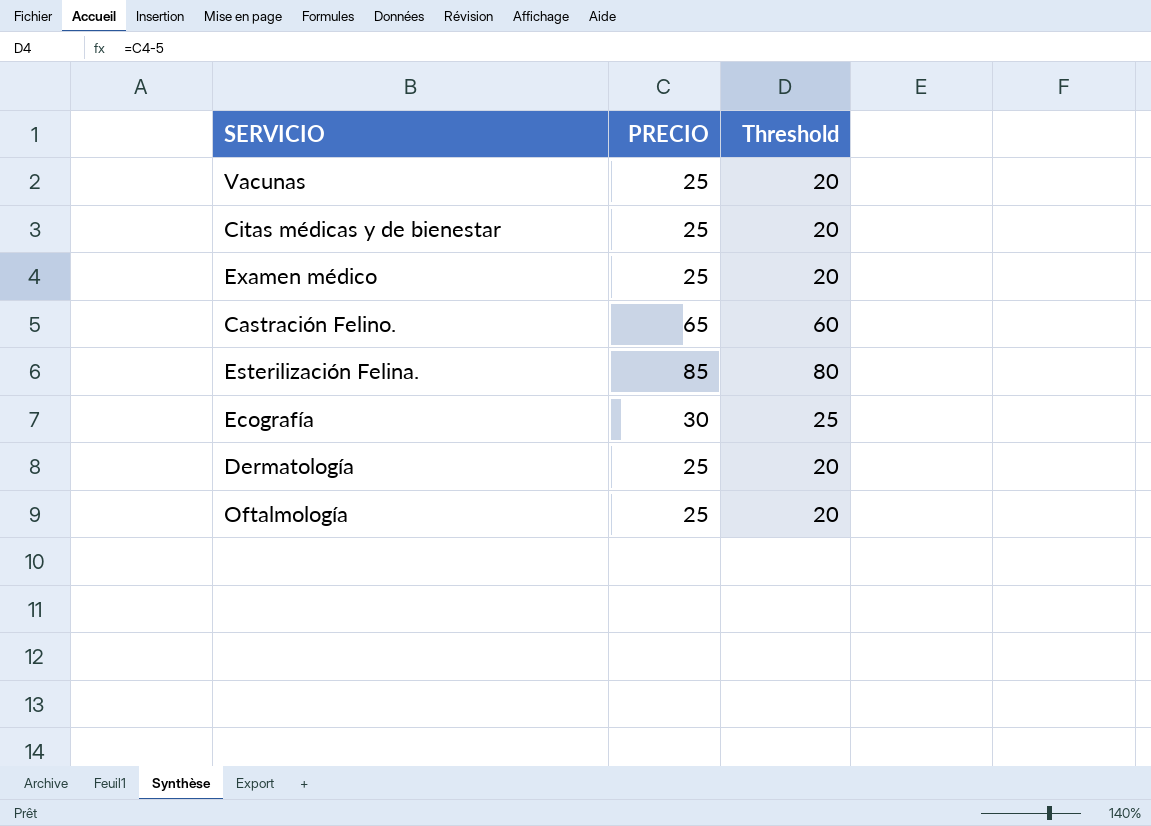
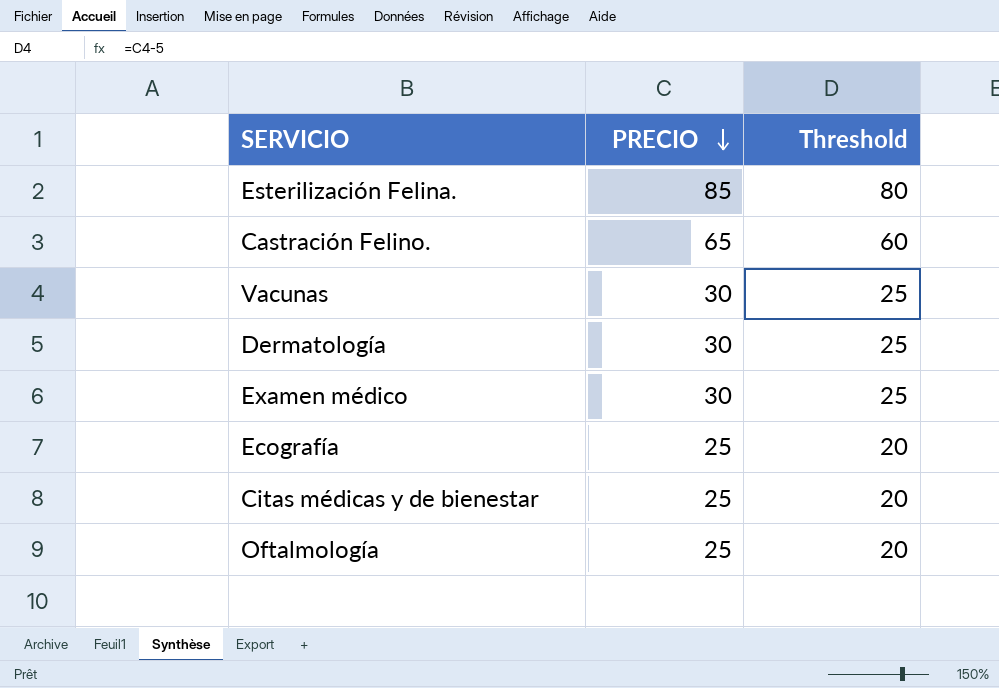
row order: none -> PRECIO descending
Vacunas | PRECIO: 25 -> 30
Vacunas | Threshold: 20 -> 25
Dermatología | PRECIO: 25 -> 30
Dermatología | Threshold: 20 -> 25
Examen médico | PRECIO: 25 -> 30
Examen médico | Threshold: 20 -> 25
Ecografía | PRECIO: 30 -> 25
Ecografía | Threshold: 25 -> 20

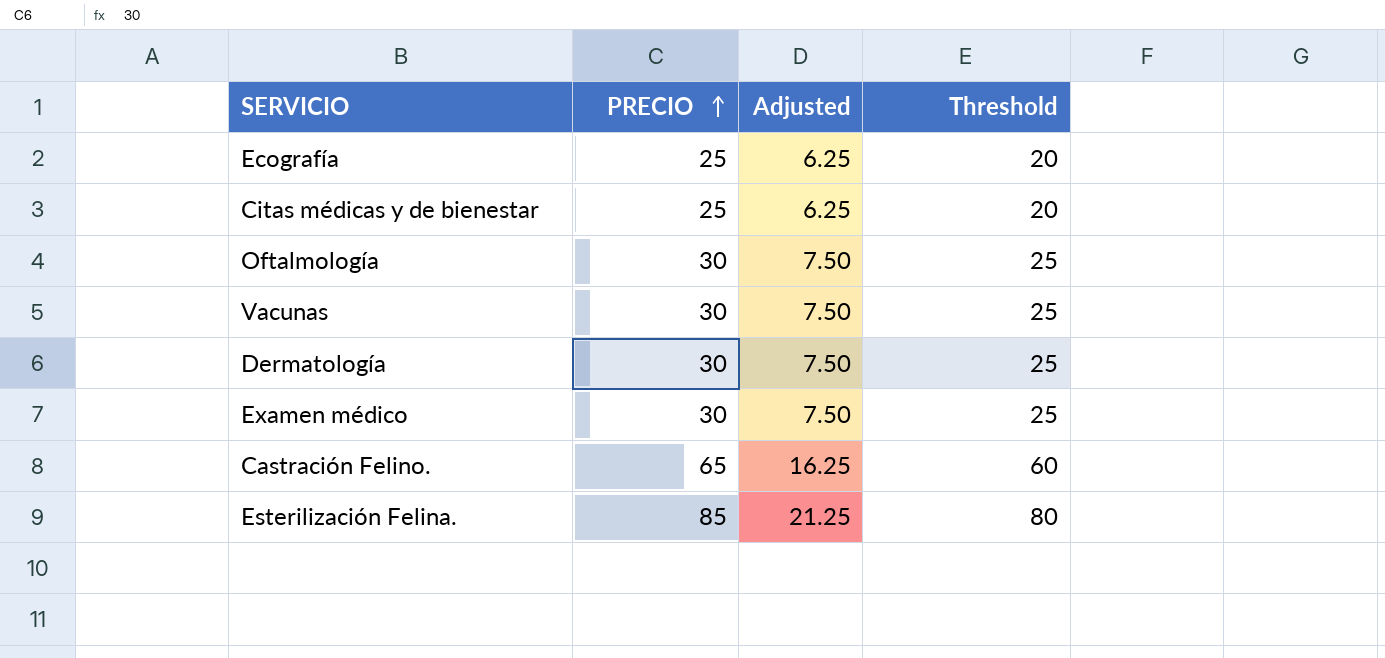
row order: PRECIO descending -> PRECIO ascending
column Adjusted | formula: none -> [PRECIO] * 0.25
Oftalmología | PRECIO: 25 -> 30
Oftalmología | Threshold: 20 -> 25

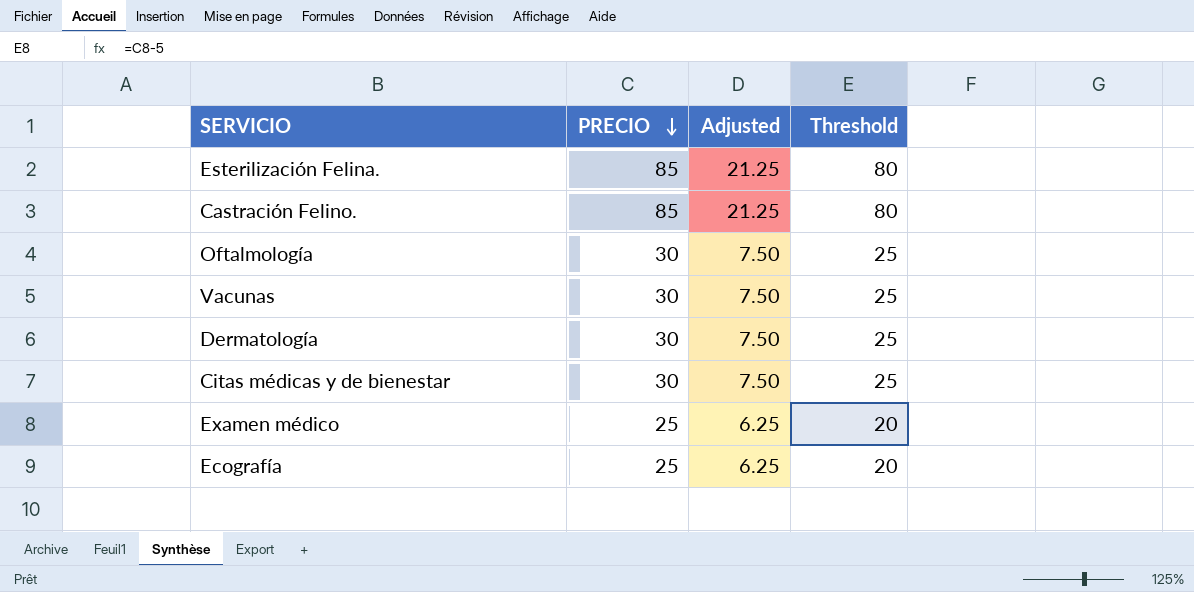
row order: PRECIO ascending -> PRECIO descending
Castración Felino. | PRECIO: 65 -> 85
Castración Felino. | Adjusted: 16.25 -> 21.25
Castración Felino. | Threshold: 60 -> 80
Citas médicas y de bienestar | PRECIO: 25 -> 30
Citas médicas y de bienestar | Adjusted: 6.25 -> 7.50
Citas médicas y de bienestar | Threshold: 20 -> 25
Examen médico | PRECIO: 30 -> 25
Examen médico | Adjusted: 7.50 -> 6.25
Examen médico | Threshold: 25 -> 20

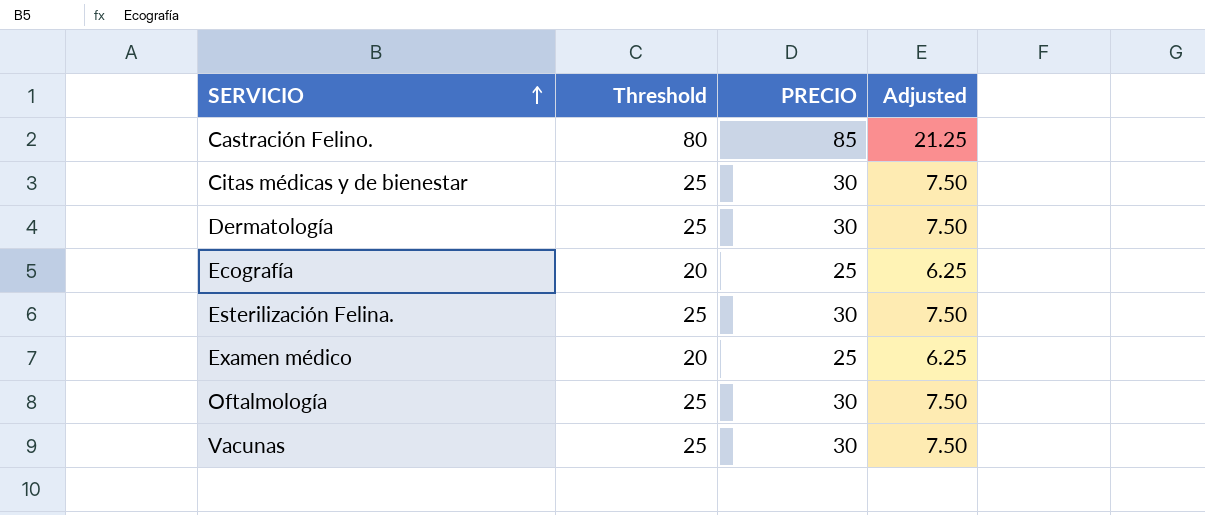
row order: PRECIO descending -> SERVICIO ascending
column Threshold | position: 4 -> 2
Esterilización Felina. | Threshold: 80 -> 25
Esterilización Felina. | PRECIO: 85 -> 30
Esterilización Felina. | Adjusted: 21.25 -> 7.50

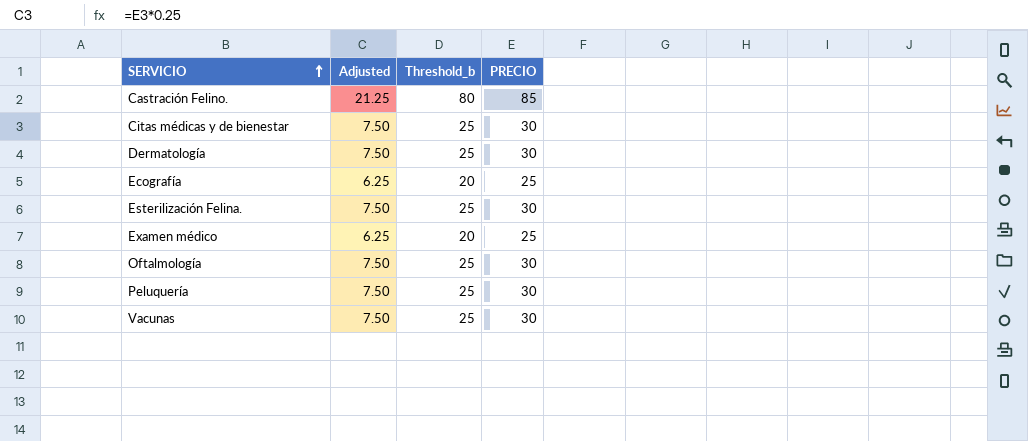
column Adjusted | position: 4 -> 2
column name: Threshold -> Threshold_b
row Peluquería: none -> 7.50 | 25 | 30

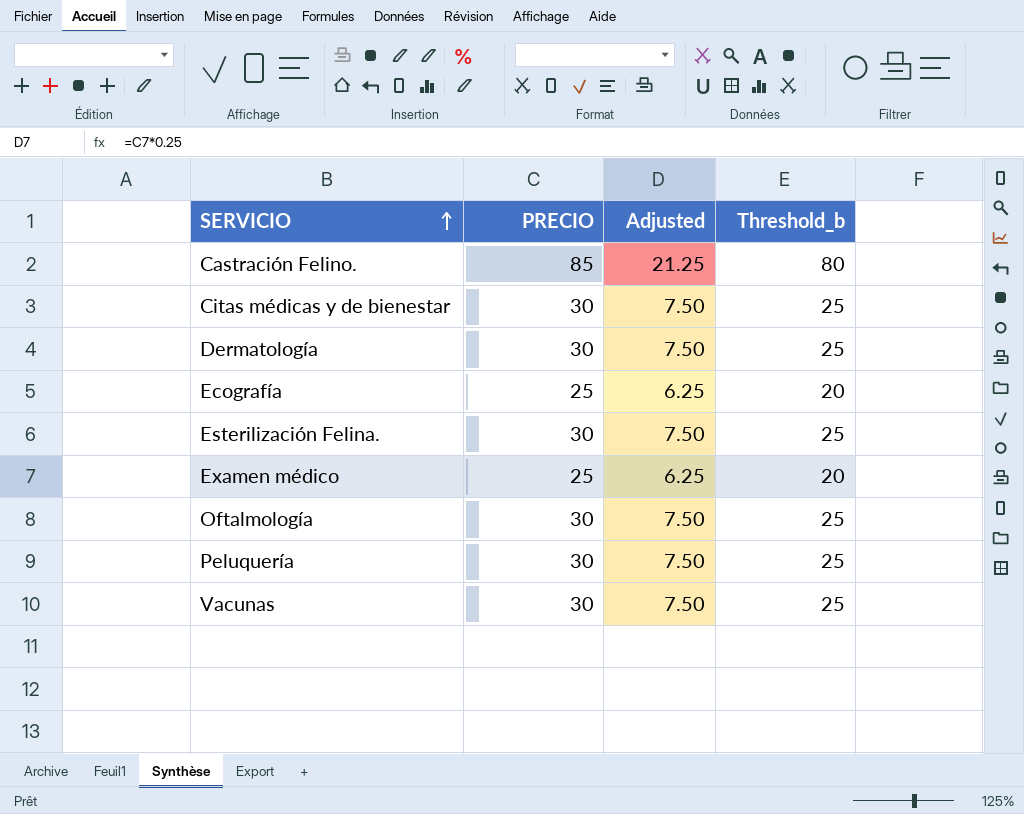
column PRECIO | position: 4 -> 2

